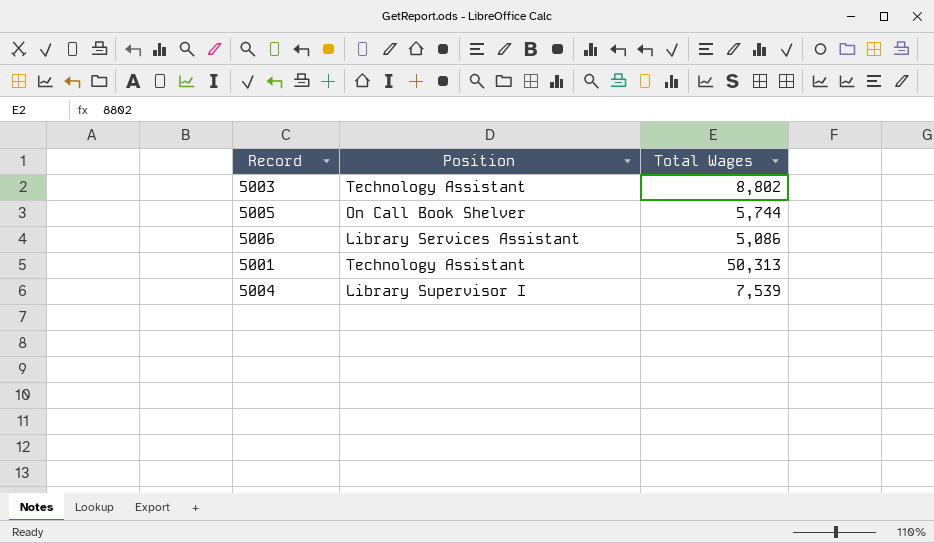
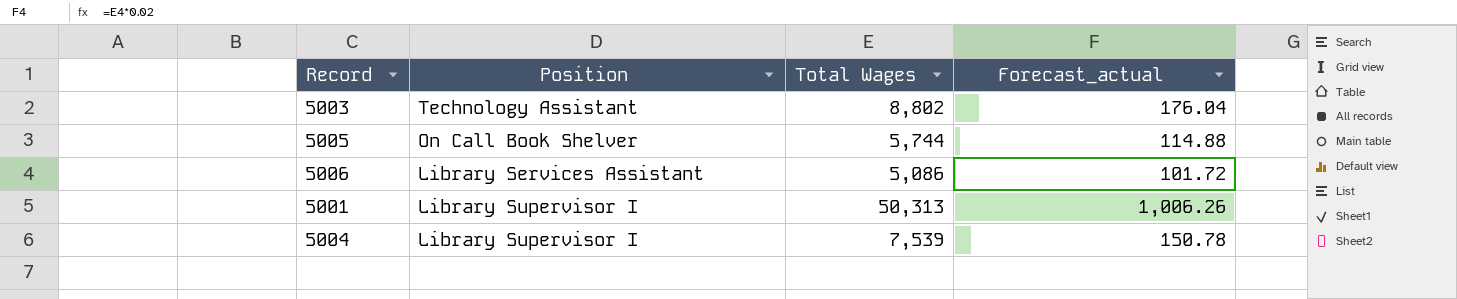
column Forecast_actual | formula: none -> [Total Wages] * 0.02
5001 | Position: Technology Assistant -> Library Supervisor I

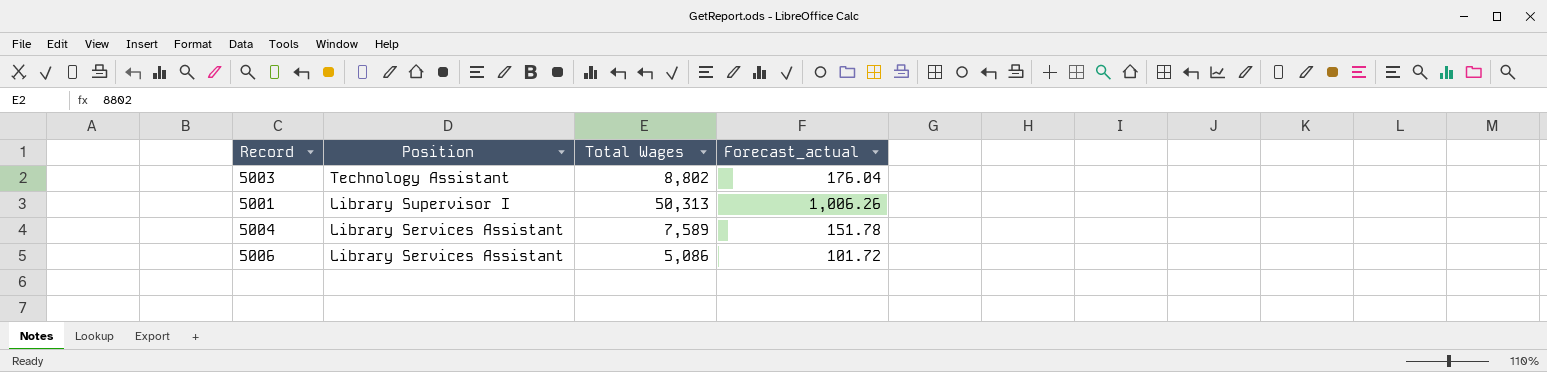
row order: none -> Position descending
row 5005: On Call Book Shelver | 5,744 | 114.88 -> none
5004 | Position: Library Supervisor I -> Library Services Assistant
5004 | Total Wages: 7,539 -> 7,589
5004 | Forecast_actual: 150.78 -> 151.78

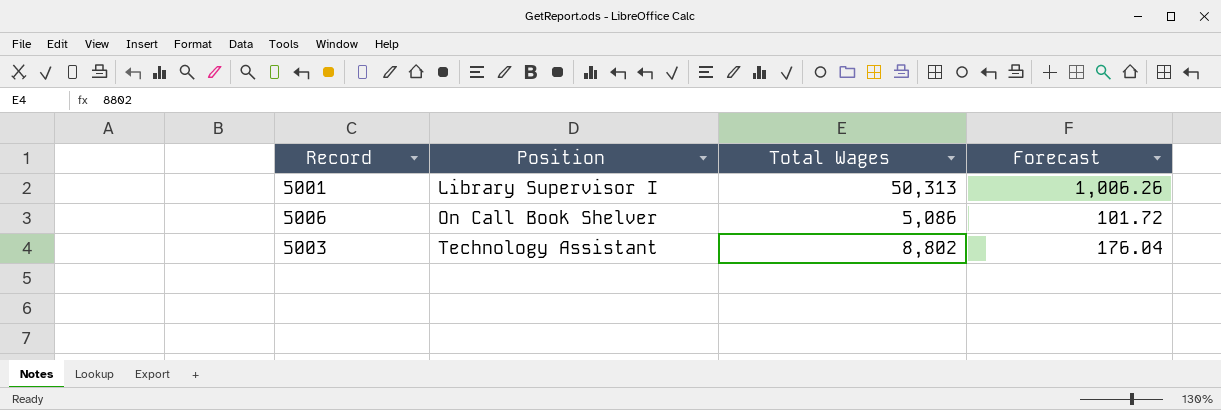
row order: Position descending -> Position ascending
column name: Forecast_actual -> Forecast
row 5004: Library Services Assistant | 7,589 | 151.78 -> none
5006 | Position: Library Services Assistant -> On Call Book Shelver

